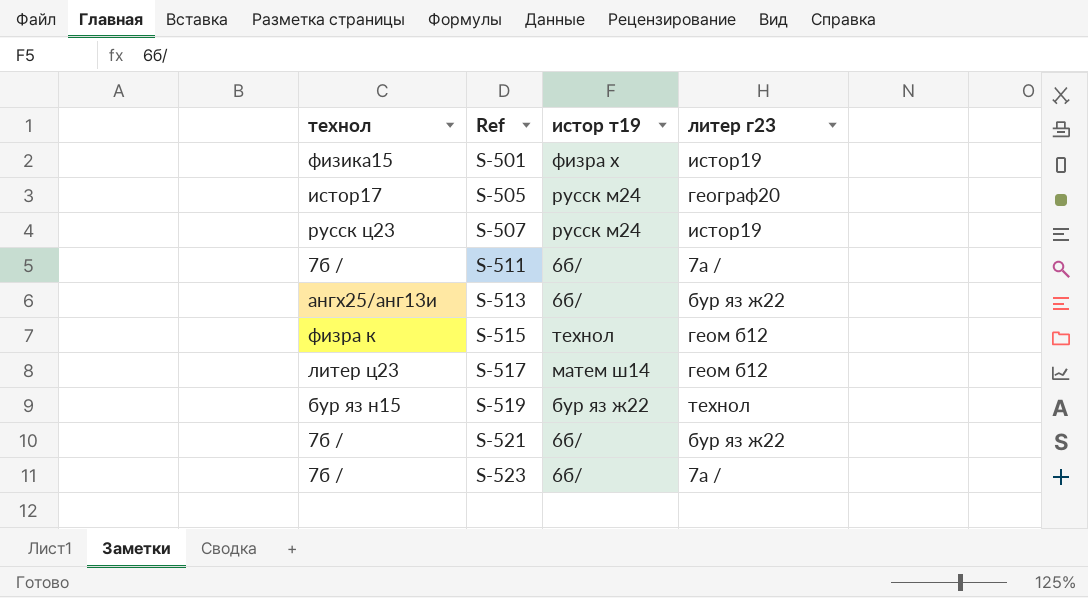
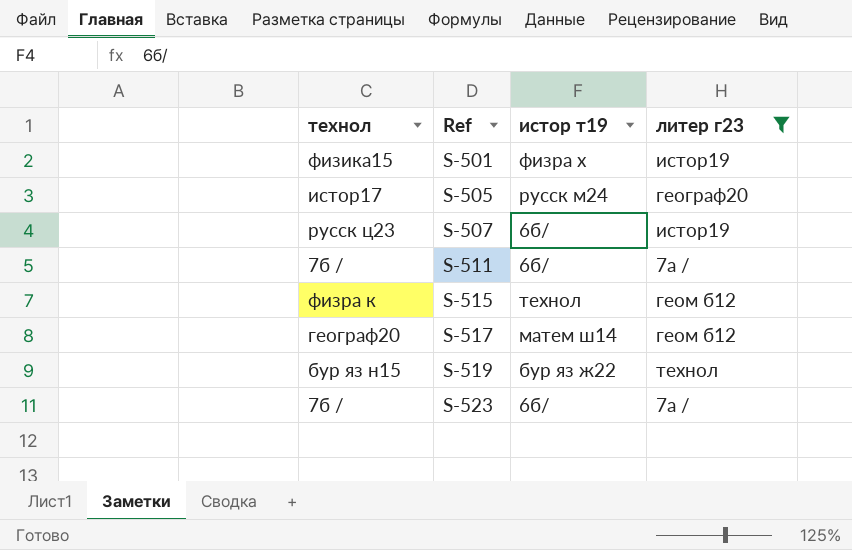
filter: none -> литер г23 != бур яз ж22
S-507 | истор т19: русск м24 -> 6б/
S-517 | технол: литер ц23 -> географ20

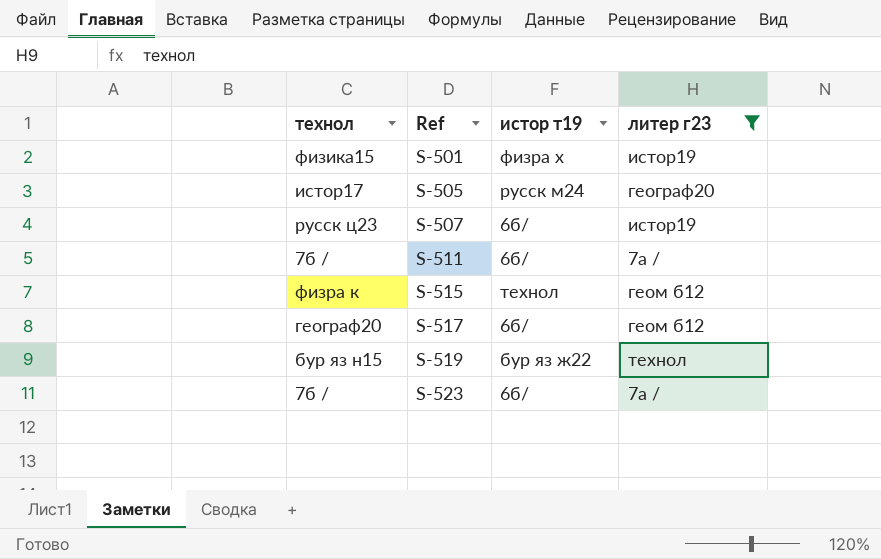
S-517 | истор т19: матем ш14 -> 6б/

